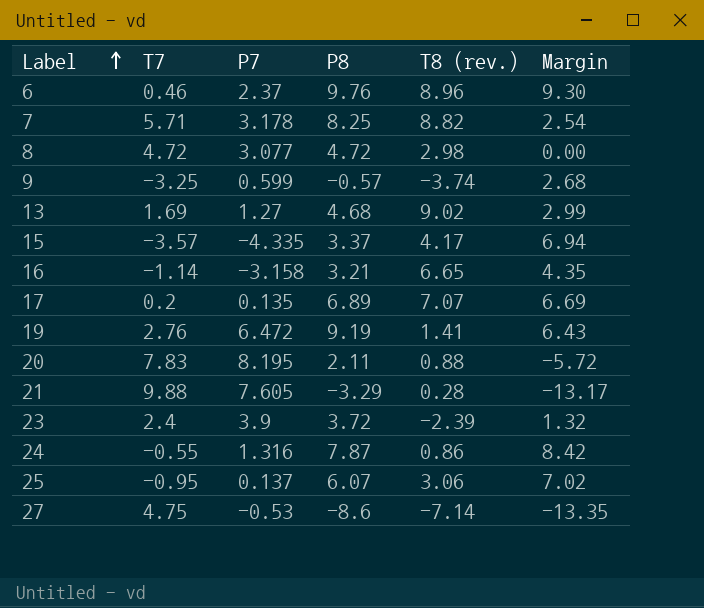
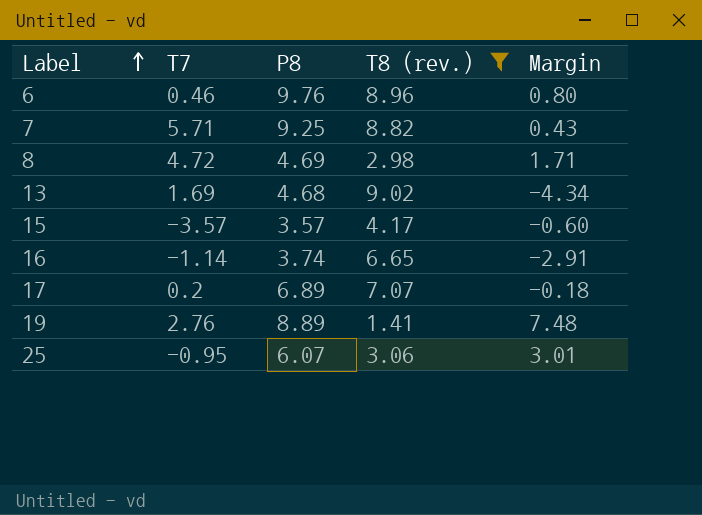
filter: none -> T8 (rev.) >= 1.41
column P7 | position: 3 -> none
column Margin | formula: [P8] - [T7] -> [P8] - [T8 (rev.)]
7 | P8: 8.25 -> 9.25
8 | P8: 4.72 -> 4.69
15 | P8: 3.37 -> 3.57
16 | P8: 3.21 -> 3.74
19 | P8: 9.19 -> 8.89

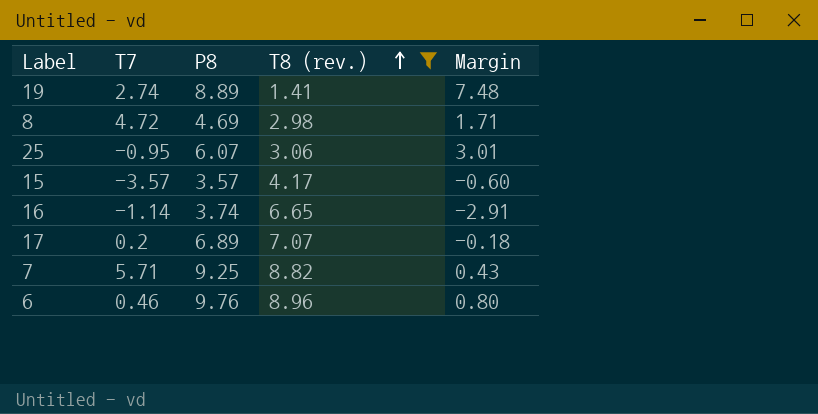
row order: Label ascending -> T8 (rev.) ascending
row 13: 1.69 | 4.68 | 9.02 | -4.34 -> none
19 | T7: 2.76 -> 2.74

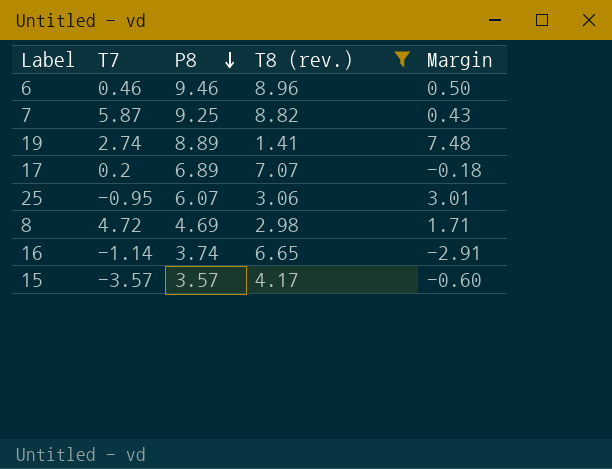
row order: T8 (rev.) ascending -> P8 descending
6 | P8: 9.76 -> 9.46
6 | Margin: 0.80 -> 0.50
7 | T7: 5.71 -> 5.87

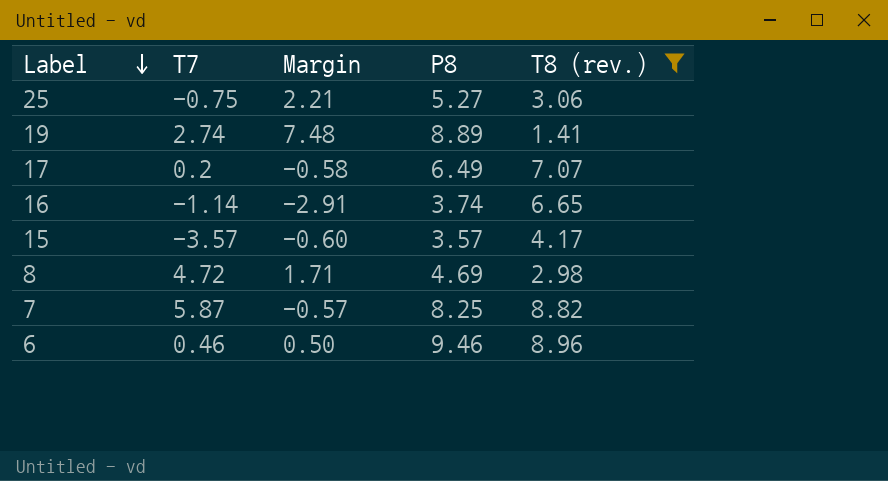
row order: P8 descending -> Label descending
column Margin | position: 5 -> 3
25 | T7: -0.95 -> -0.75
25 | Margin: 3.01 -> 2.21
25 | P8: 6.07 -> 5.27
17 | Margin: -0.18 -> -0.58
17 | P8: 6.89 -> 6.49
7 | Margin: 0.43 -> -0.57
7 | P8: 9.25 -> 8.25

